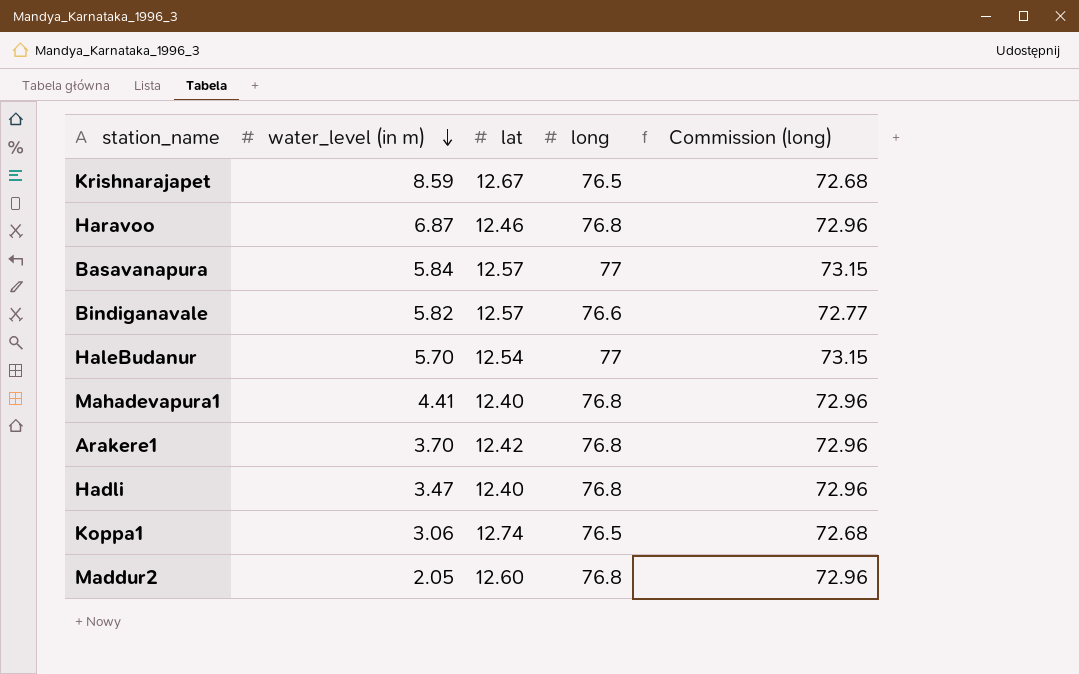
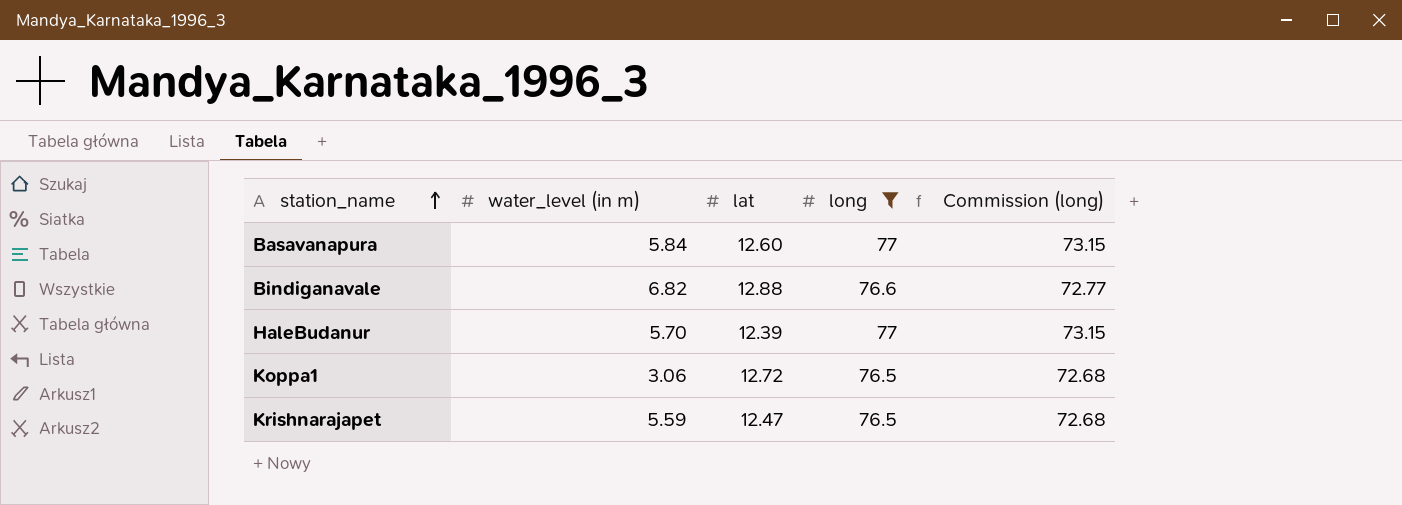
filter: none -> long != 76.8
row order: water_level (in m) descending -> station_name ascending
Basavanapura | lat: 12.57 -> 12.60
Bindiganavale | water_level (in m): 5.82 -> 6.82
Bindiganavale | lat: 12.57 -> 12.88
HaleBudanur | lat: 12.54 -> 12.39
Koppa1 | lat: 12.74 -> 12.72
Krishnarajapet | water_level (in m): 8.59 -> 5.59
Krishnarajapet | lat: 12.67 -> 12.47

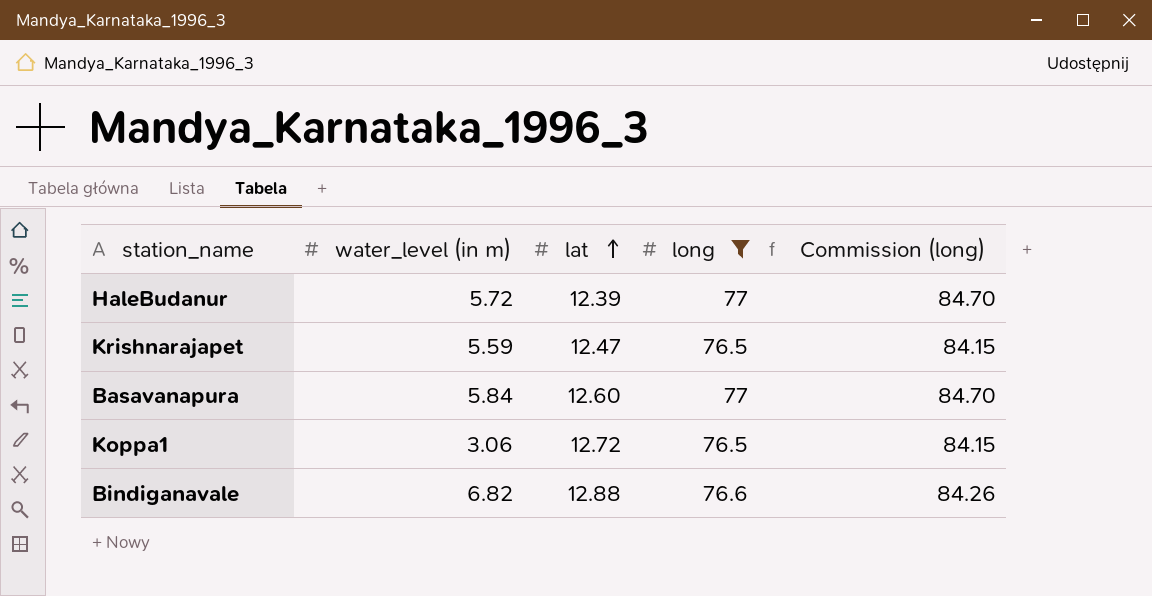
row order: station_name ascending -> lat ascending
column Commission (long) | formula: [long] * 0.95 -> [long] * 1.1
HaleBudanur | water_level (in m): 5.70 -> 5.72

